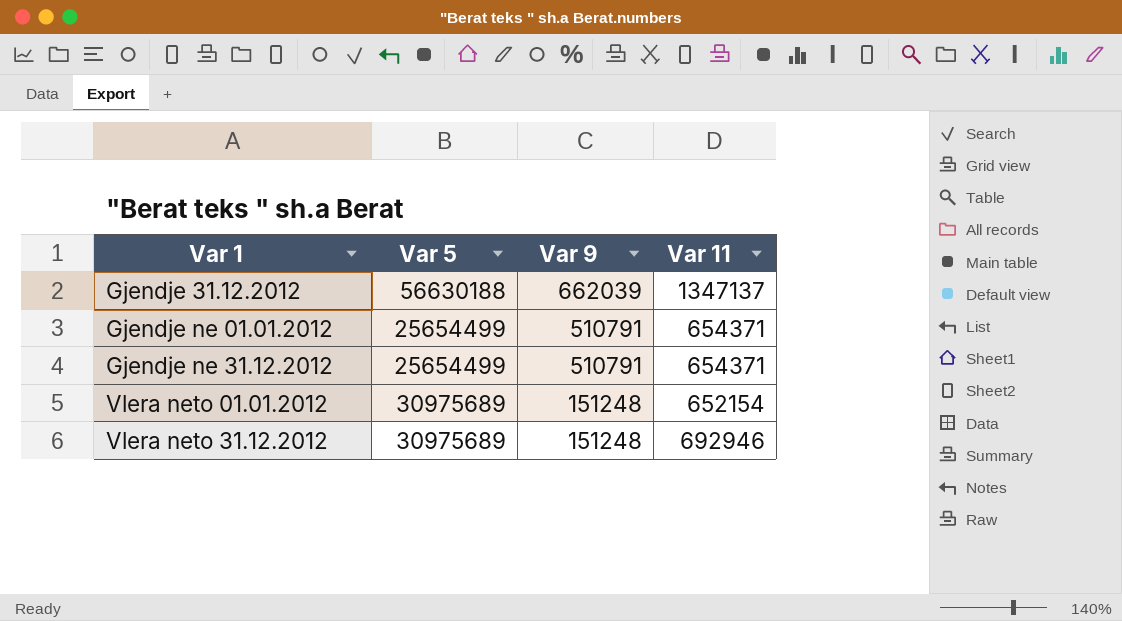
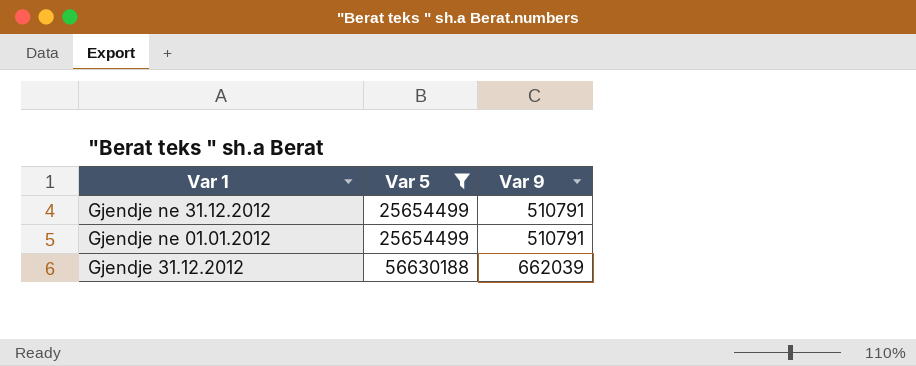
filter: none -> Var 5 != 30975689
row order: Var 1 ascending -> Var 1 descending
column Var 11 | position: 4 -> none

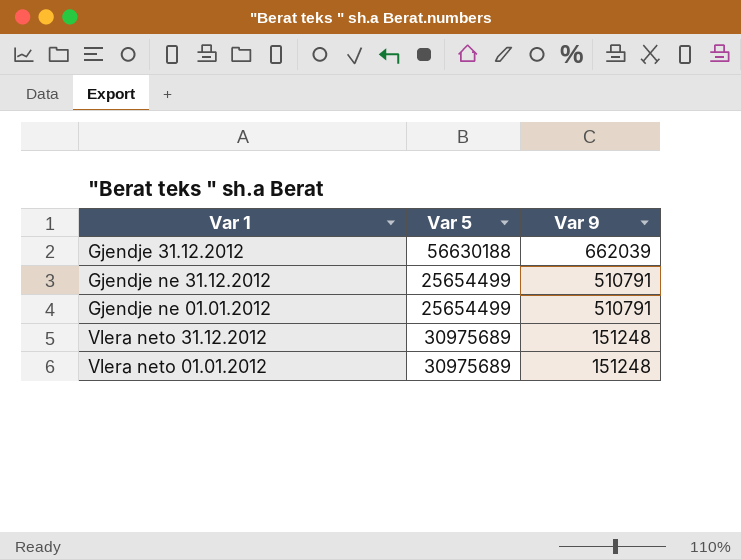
filter: Var 5 != 30975689 -> none
row order: Var 1 descending -> Var 9 descending

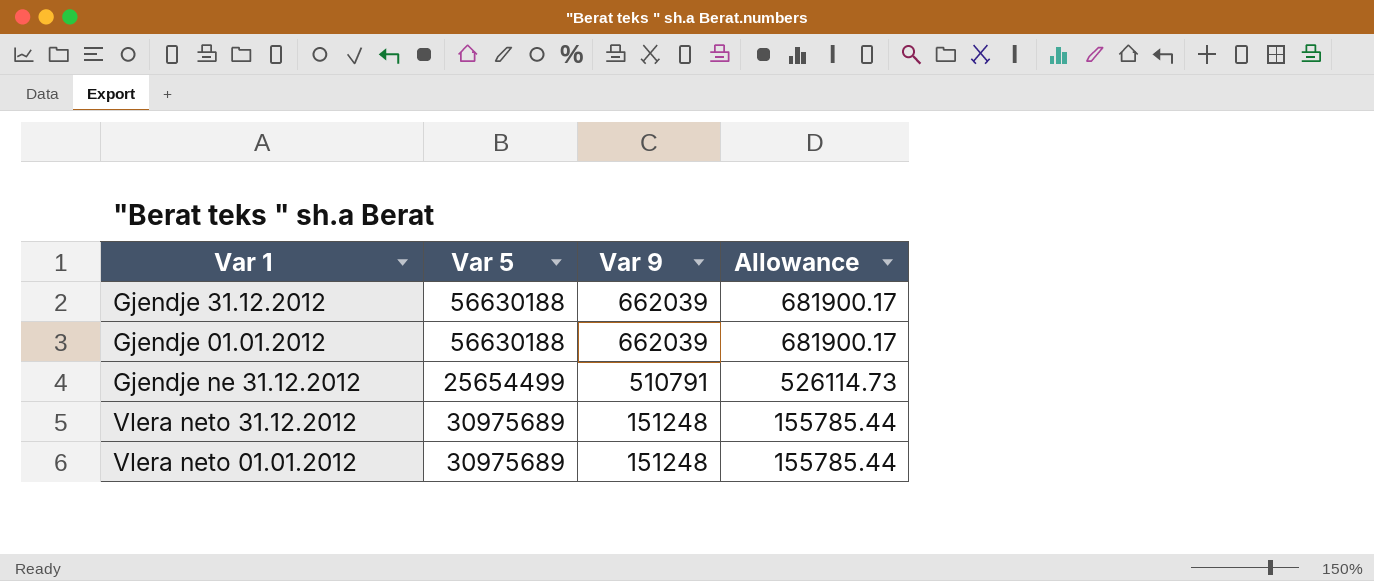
column Allowance | formula: none -> [Var 9] * 1.03
row Gjendje ne 01.01.2012: 25654499 | 510791 -> none
row Gjendje 01.01.2012: none -> 56630188 | 662039 | 681900.17

